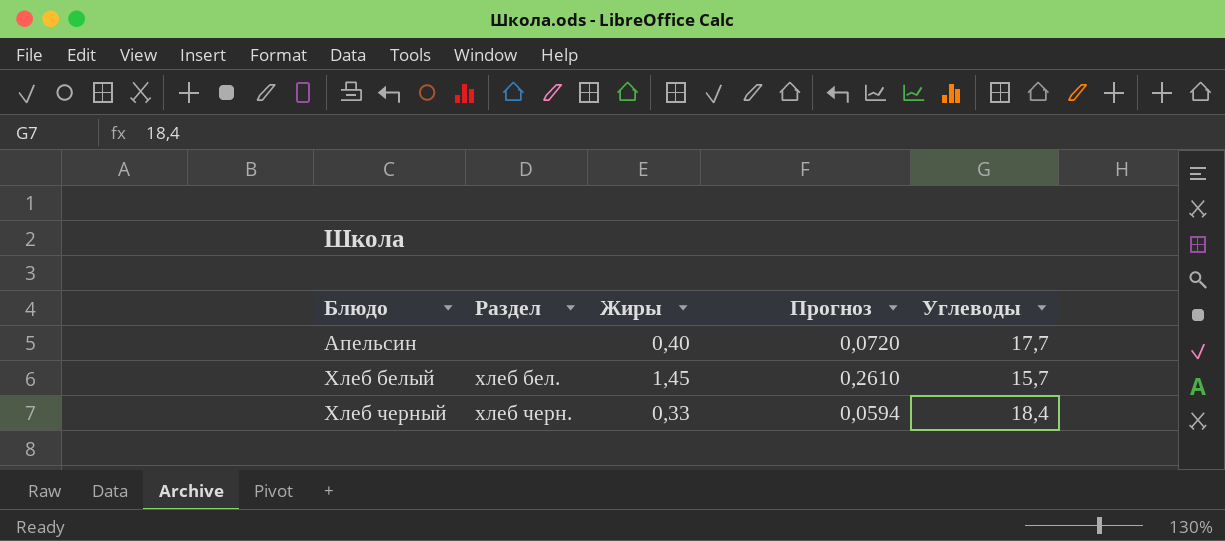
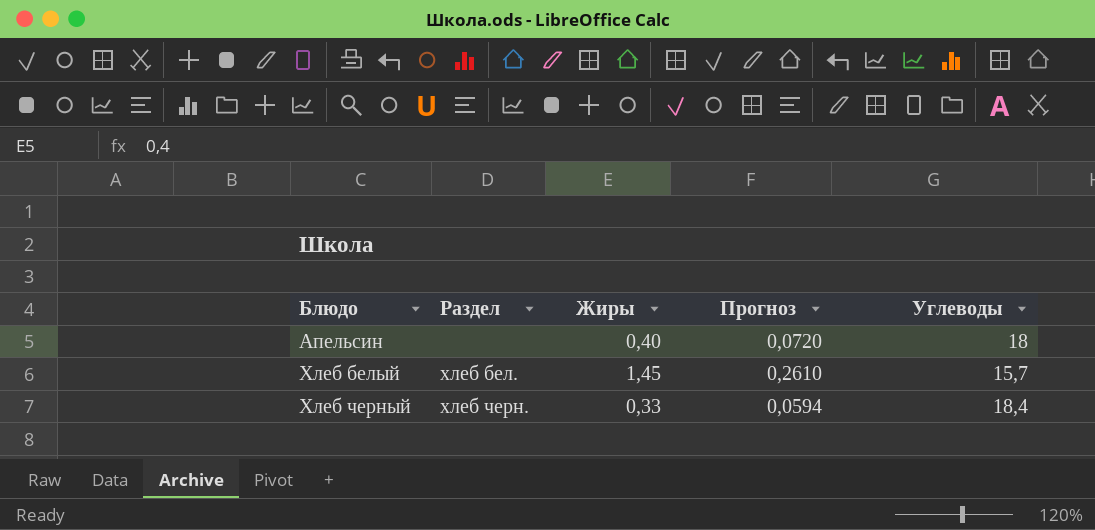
Апельсин | Углеводы: 17,7 -> 18

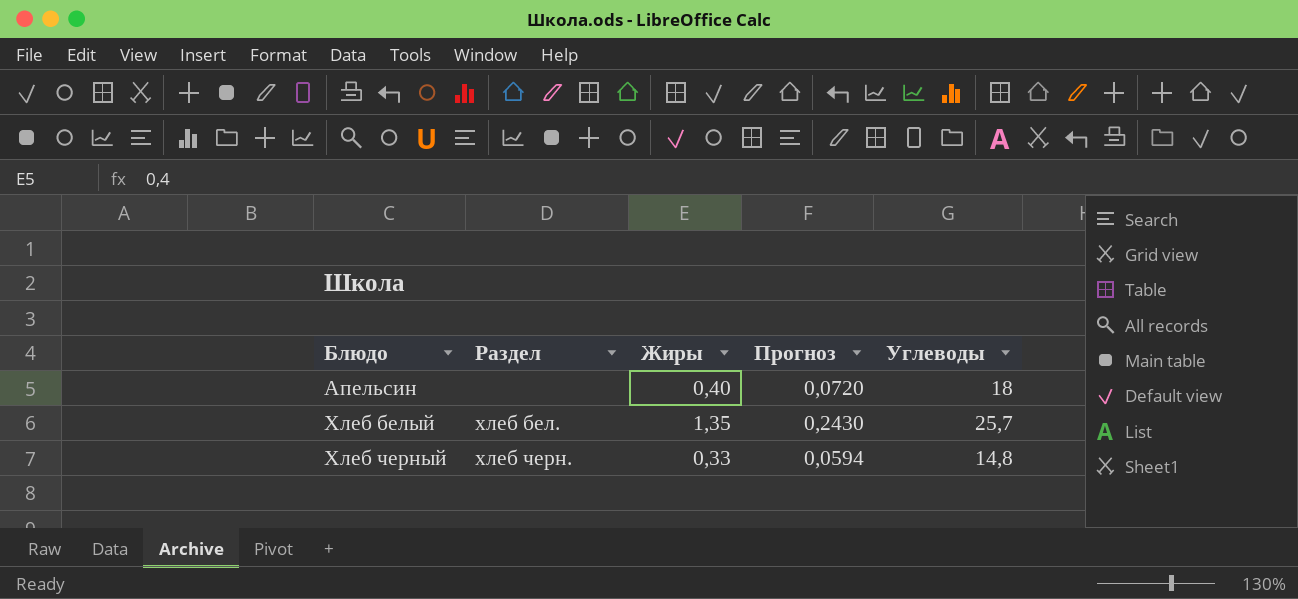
Хлеб белый | Жиры: 1,45 -> 1,35
Хлеб белый | Прогноз: 0,2610 -> 0,2430
Хлеб белый | Углеводы: 15,7 -> 25,7
Хлеб черный | Углеводы: 18,4 -> 14,8

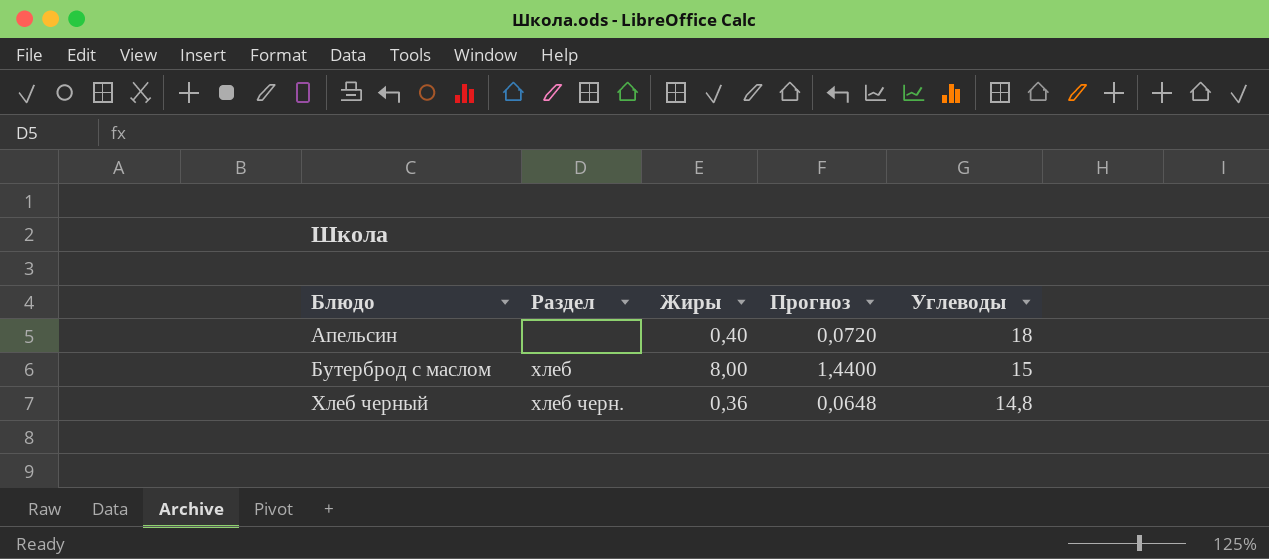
row Хлеб белый: хлеб бел. | 1,35 | 0,2430 | 25,7 -> none
row Бутерброд с маслом: none -> хлеб | 8,00 | 1,4400 | 15
Хлеб черный | Жиры: 0,33 -> 0,36
Хлеб черный | Прогноз: 0,0594 -> 0,0648

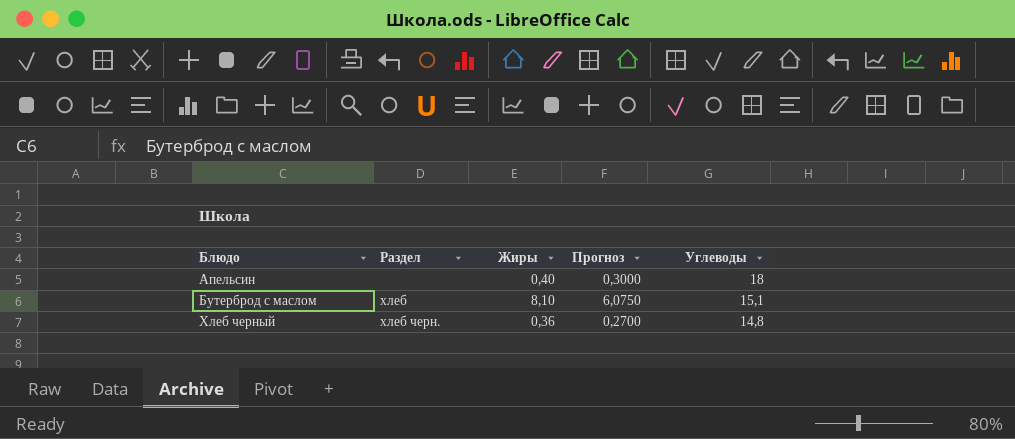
column Прогноз | formula: [Жиры] * 0,18 -> [Жиры] * 0,75
Бутерброд с маслом | Жиры: 8,00 -> 8,10
Бутерброд с маслом | Углеводы: 15 -> 15,1

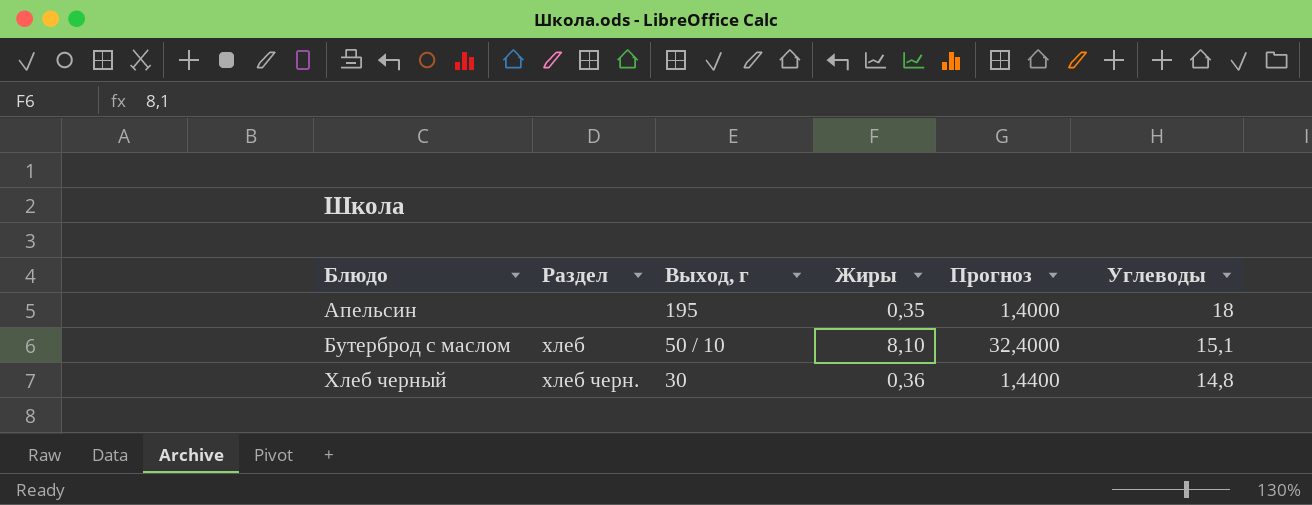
column Выход, г | position: none -> 3
column Прогноз | formula: [Жиры] * 0,75 -> [Жиры] * 4
Апельсин | Жиры: 0,40 -> 0,35

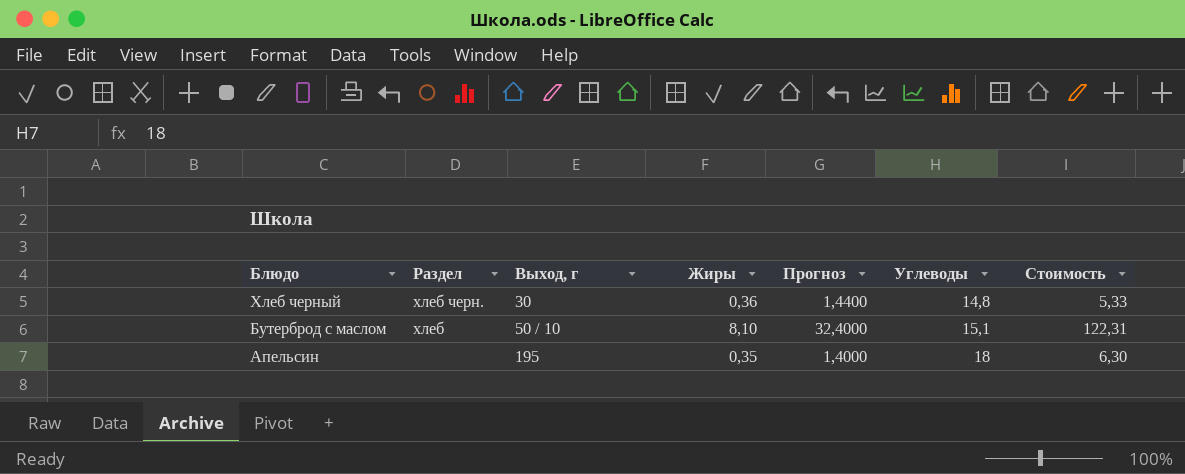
row order: Блюдо ascending -> Блюдо descending
column Стоимость | formula: none -> [Жиры] * [Углеводы]

